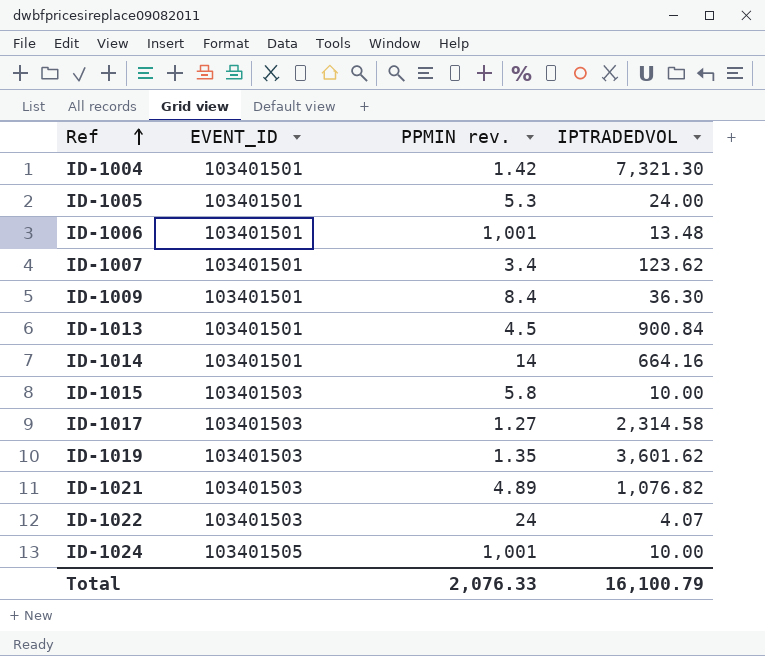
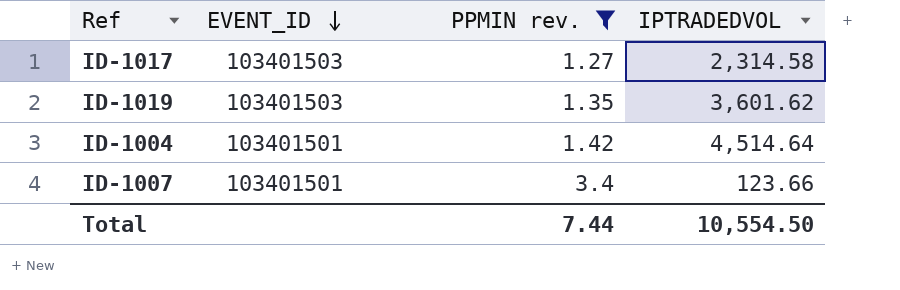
filter: none -> PPMIN rev. <= 3.4
row order: Ref ascending -> EVENT_ID descending
ID-1004 | IPTRADEDVOL: 7,321.30 -> 4,514.64
ID-1007 | IPTRADEDVOL: 123.62 -> 123.66
Total | PPMIN rev.: 2,076.33 -> 7.44
Total | IPTRADEDVOL: 16,100.79 -> 10,554.50

